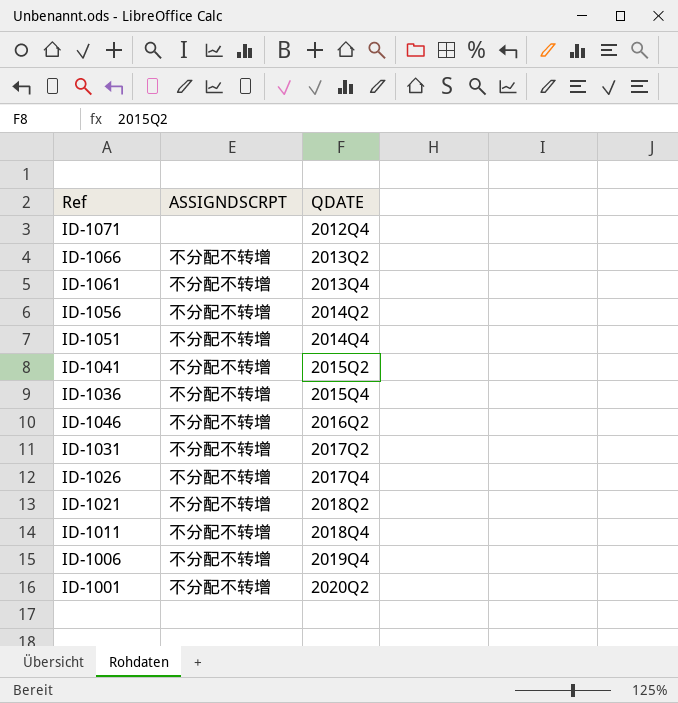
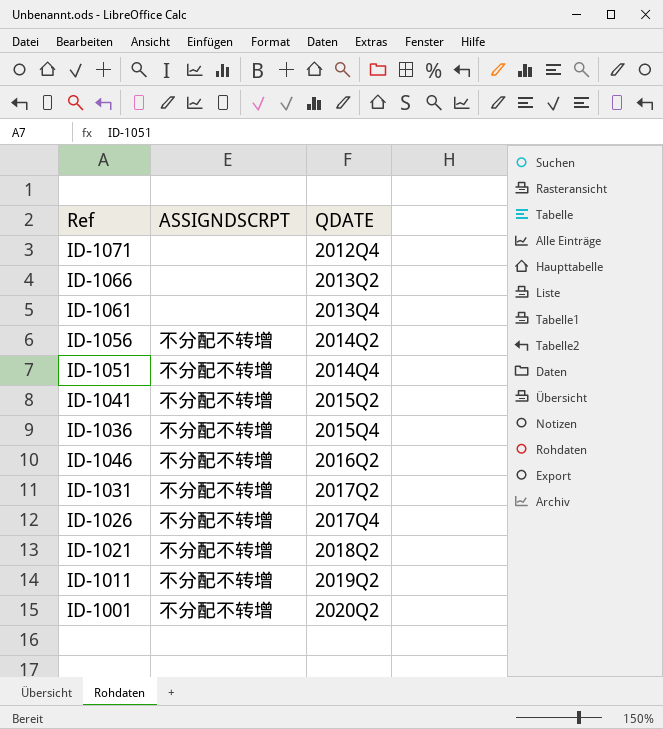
row ID-1006: 不分配不转增 | 2019Q4 -> none
ID-1066 | ASSIGNDSCRPT: 不分配不转增 -> none
ID-1061 | ASSIGNDSCRPT: 不分配不转增 -> none
ID-1011 | QDATE: 2018Q4 -> 2019Q2

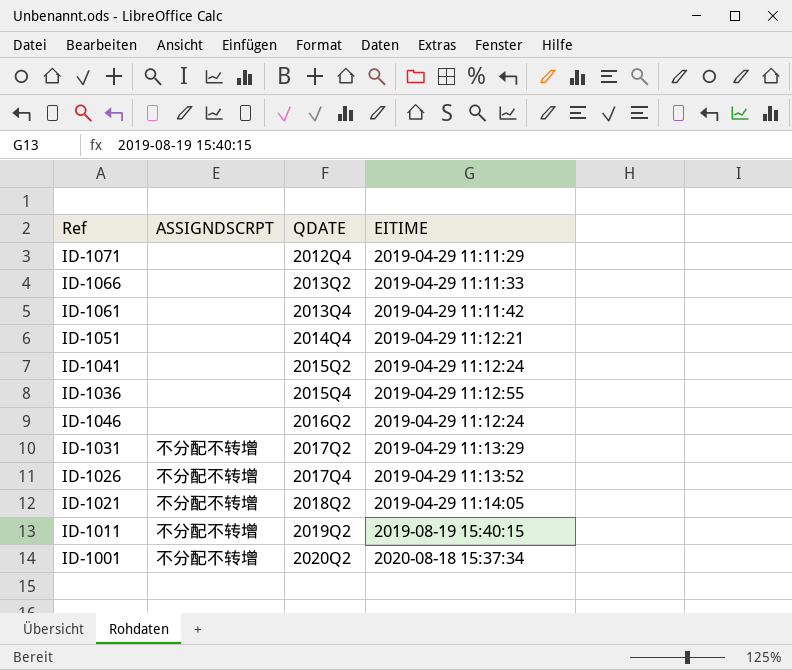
column EITIME | position: none -> 4
row ID-1056: 不分配不转增 | 2014Q2 -> none
ID-1051 | ASSIGNDSCRPT: 不分配不转增 -> none
ID-1041 | ASSIGNDSCRPT: 不分配不转增 -> none
ID-1036 | ASSIGNDSCRPT: 不分配不转增 -> none
ID-1046 | ASSIGNDSCRPT: 不分配不转增 -> none

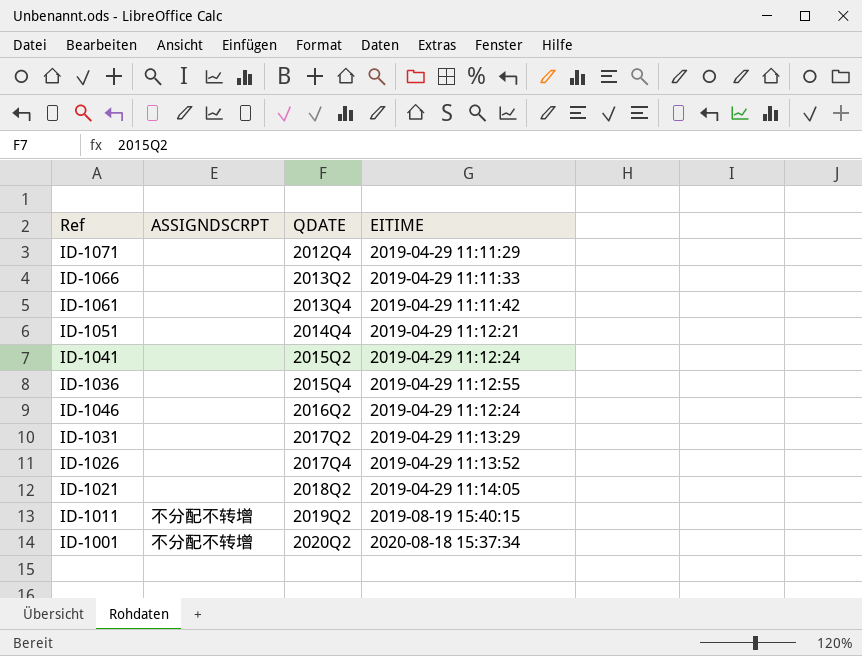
ID-1031 | ASSIGNDSCRPT: 不分配不转增 -> none
ID-1026 | ASSIGNDSCRPT: 不分配不转增 -> none
ID-1021 | ASSIGNDSCRPT: 不分配不转增 -> none

